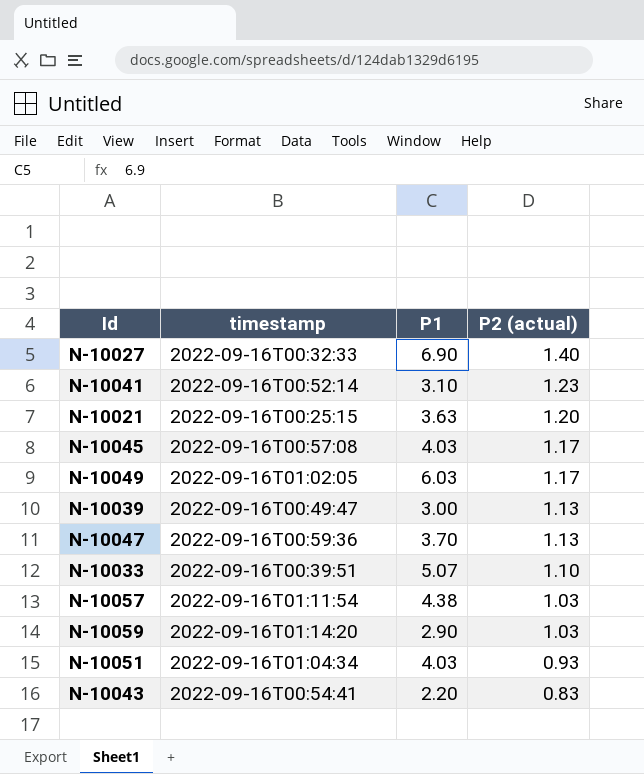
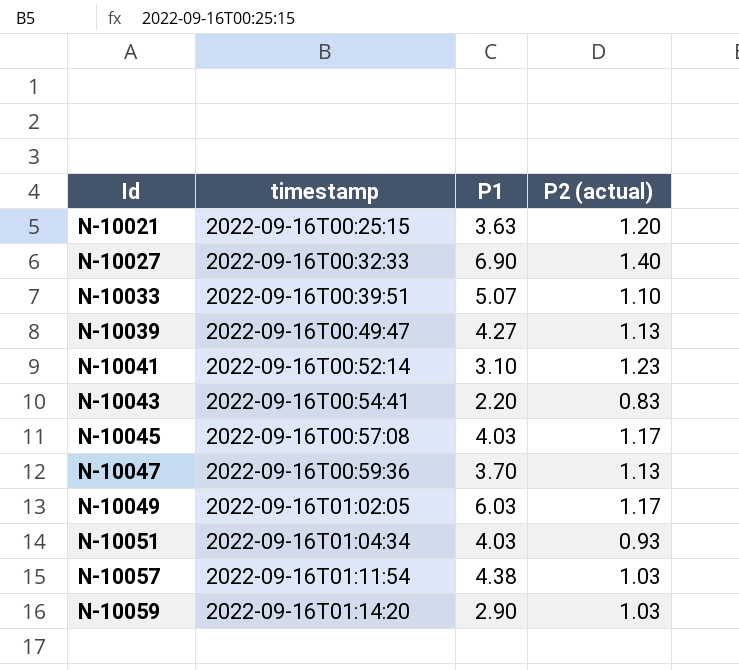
row order: P2 (actual) descending -> Id ascending
N-10039 | P1: 3.00 -> 4.27

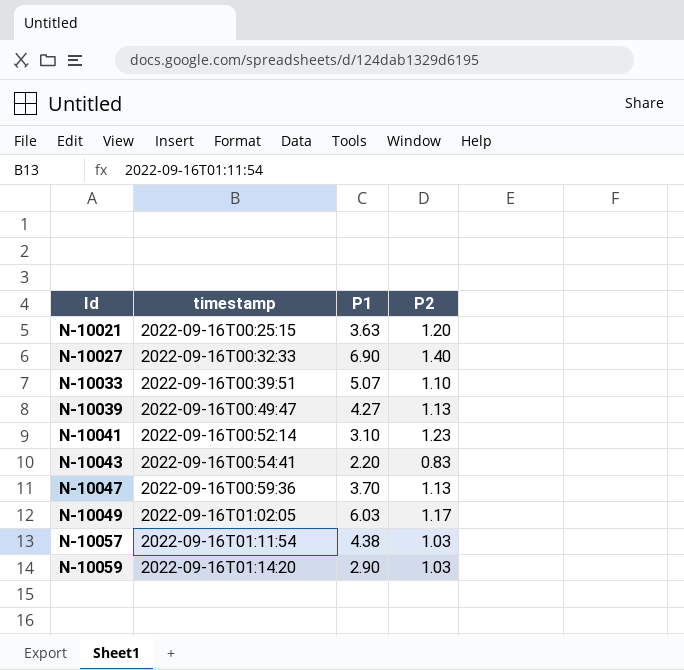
column name: P2 (actual) -> P2
row N-10045: 2022-09-16T00:57:08 | 4.03 | 1.17 -> none
row N-10051: 2022-09-16T01:04:34 | 4.03 | 0.93 -> none

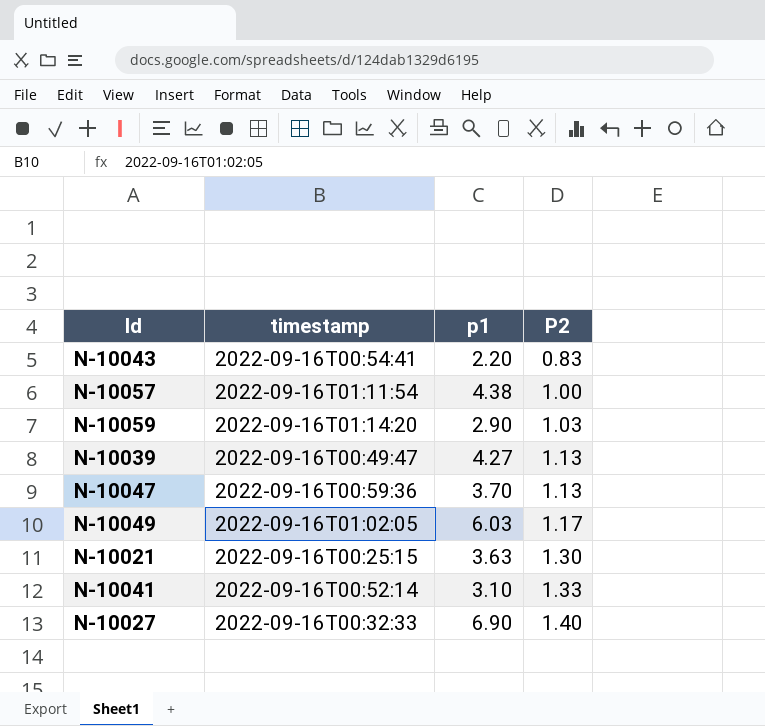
row order: Id ascending -> P2 ascending
column name: P1 -> p1
row N-10033: 2022-09-16T00:39:51 | 5.07 | 1.10 -> none
N-10057 | P2: 1.03 -> 1.00
N-10021 | P2: 1.20 -> 1.30
N-10041 | P2: 1.23 -> 1.33

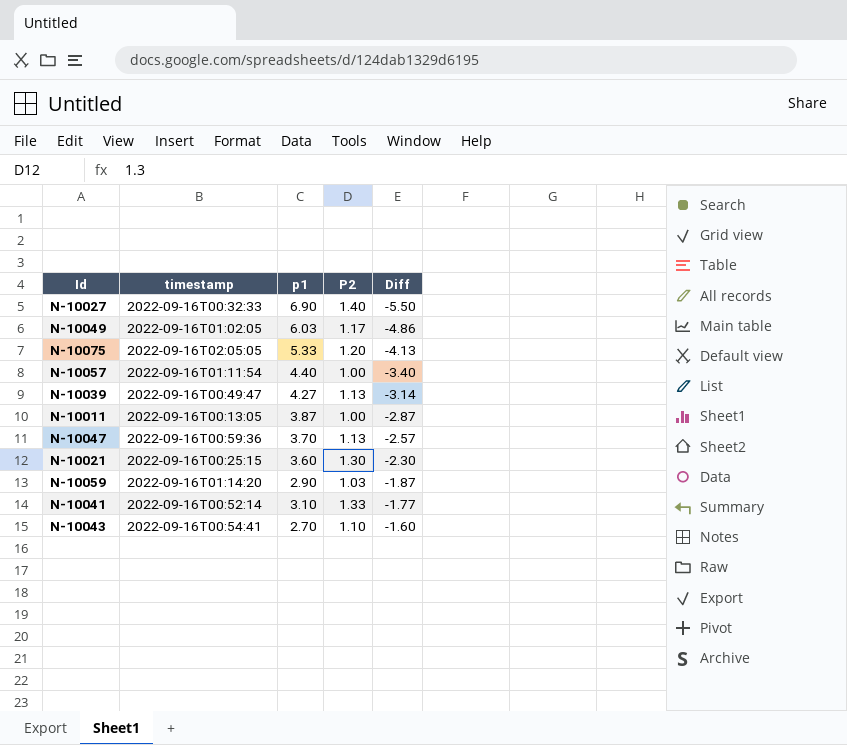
row order: P2 ascending -> Diff ascending
column Diff | formula: none -> [P2] - [p1]
row N-10075: none -> 2022-09-16T02:05:05 | 5.33 | 1.20 | -4.13
N-10057 | p1: 4.38 -> 4.40
row N-10011: none -> 2022-09-16T00:13:05 | 3.87 | 1.00 | -2.87
N-10021 | p1: 3.63 -> 3.60
N-10043 | p1: 2.20 -> 2.70
N-10043 | P2: 0.83 -> 1.10

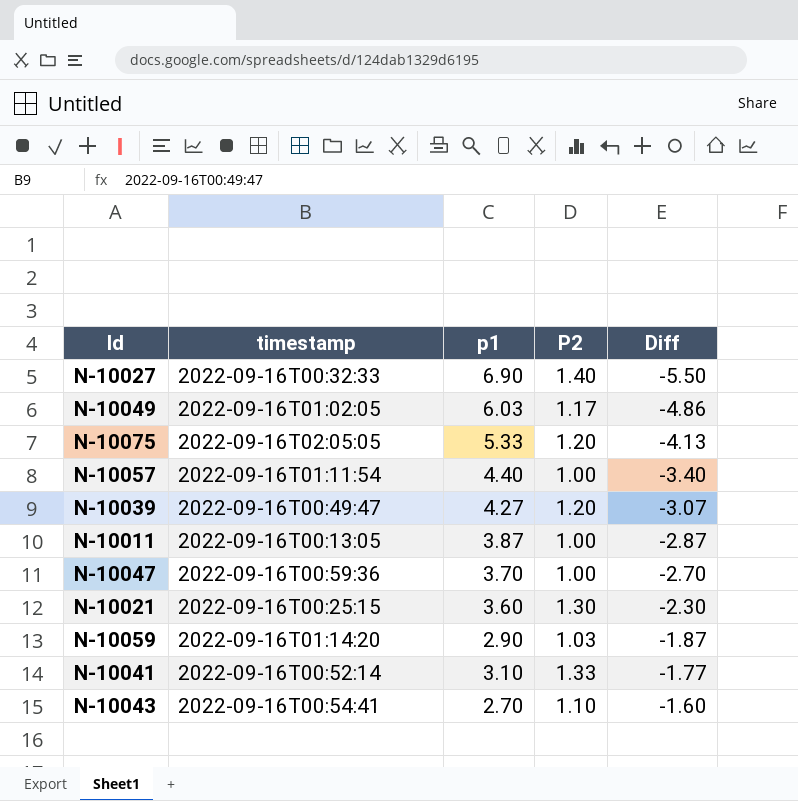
N-10039 | P2: 1.13 -> 1.20
N-10039 | Diff: -3.14 -> -3.07
N-10047 | P2: 1.13 -> 1.00
N-10047 | Diff: -2.57 -> -2.70

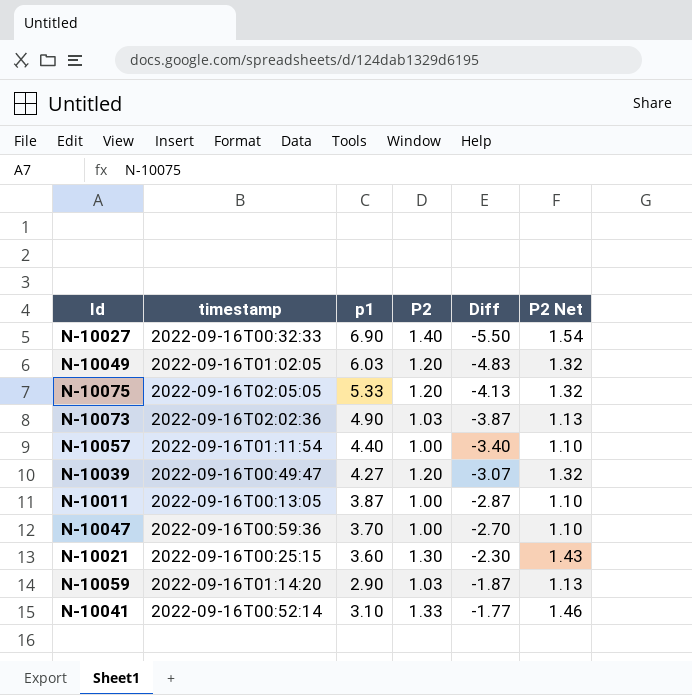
column P2 Net | formula: none -> [P2] * 1.1
row N-10043: 2022-09-16T00:54:41 | 2.70 | 1.10 | -1.60 -> none
N-10049 | P2: 1.17 -> 1.20
N-10049 | Diff: -4.86 -> -4.83
row N-10073: none -> 2022-09-16T02:02:36 | 4.90 | 1.03 | -3.87 | 1.13

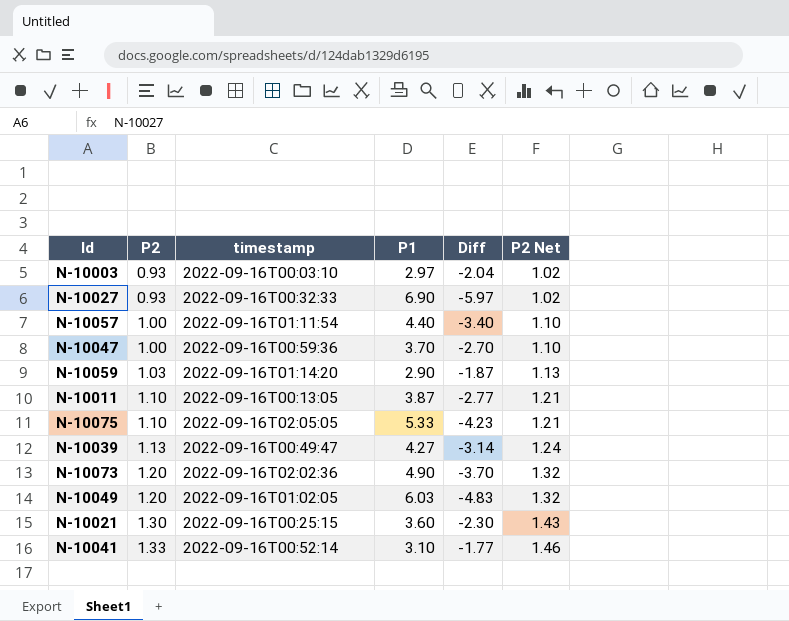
row order: Diff ascending -> P2 ascending
column P2 | position: 4 -> 2
column name: p1 -> P1
row N-10003: none -> 0.93 | 2022-09-16T00:03:10 | 2.97 | -2.04 | 1.02
N-10027 | P2: 1.40 -> 0.93
N-10027 | Diff: -5.50 -> -5.97
N-10027 | P2 Net: 1.54 -> 1.02
N-10011 | P2: 1.00 -> 1.10
N-10011 | Diff: -2.87 -> -2.77
N-10011 | P2 Net: 1.10 -> 1.21
N-10075 | P2: 1.20 -> 1.10
N-10075 | Diff: -4.13 -> -4.23
N-10075 | P2 Net: 1.32 -> 1.21
N-10039 | P2: 1.20 -> 1.13
N-10039 | Diff: -3.07 -> -3.14
N-10039 | P2 Net: 1.32 -> 1.24
N-10073 | P2: 1.03 -> 1.20
N-10073 | Diff: -3.87 -> -3.70
N-10073 | P2 Net: 1.13 -> 1.32

